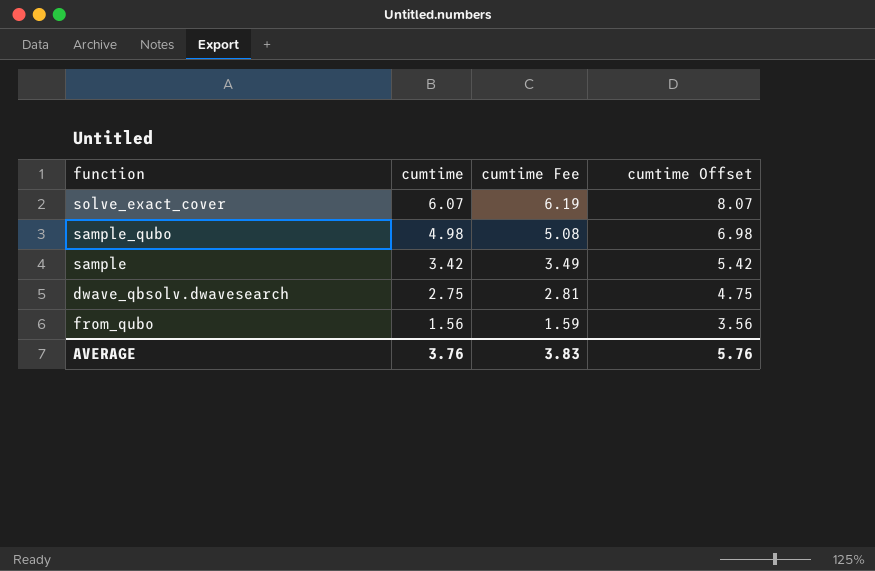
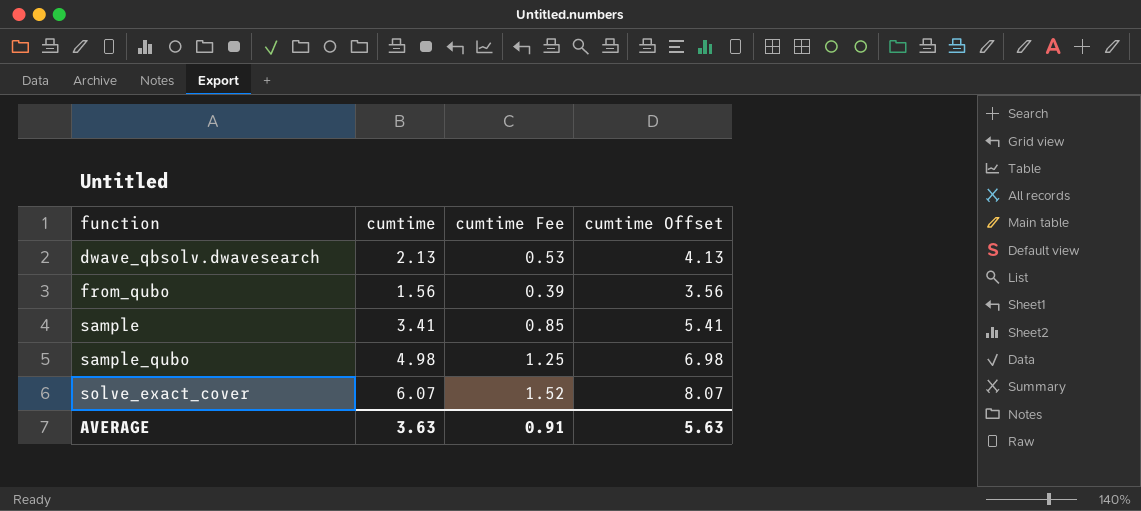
row order: cumtime descending -> function ascending
column cumtime Fee | formula: [cumtime] * 1.02 -> [cumtime] * 0.25
dwave_qbsolv.dwavesearch | cumtime: 2.75 -> 2.13
dwave_qbsolv.dwavesearch | cumtime Offset: 4.75 -> 4.13
sample | cumtime: 3.42 -> 3.41
sample | cumtime Offset: 5.42 -> 5.41
AVERAGE | cumtime: 3.76 -> 3.63
AVERAGE | cumtime Fee: 3.83 -> 0.91
AVERAGE | cumtime Offset: 5.76 -> 5.63

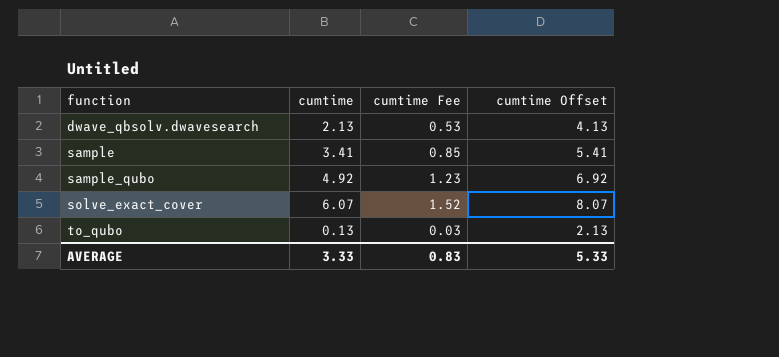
row from_qubo: 1.56 | 0.39 | 3.56 -> none
sample_qubo | cumtime: 4.98 -> 4.92
sample_qubo | cumtime Fee: 1.25 -> 1.23
sample_qubo | cumtime Offset: 6.98 -> 6.92
row to_qubo: none -> 0.13 | 0.03 | 2.13
AVERAGE | cumtime: 3.63 -> 3.33
AVERAGE | cumtime Fee: 0.91 -> 0.83
AVERAGE | cumtime Offset: 5.63 -> 5.33

